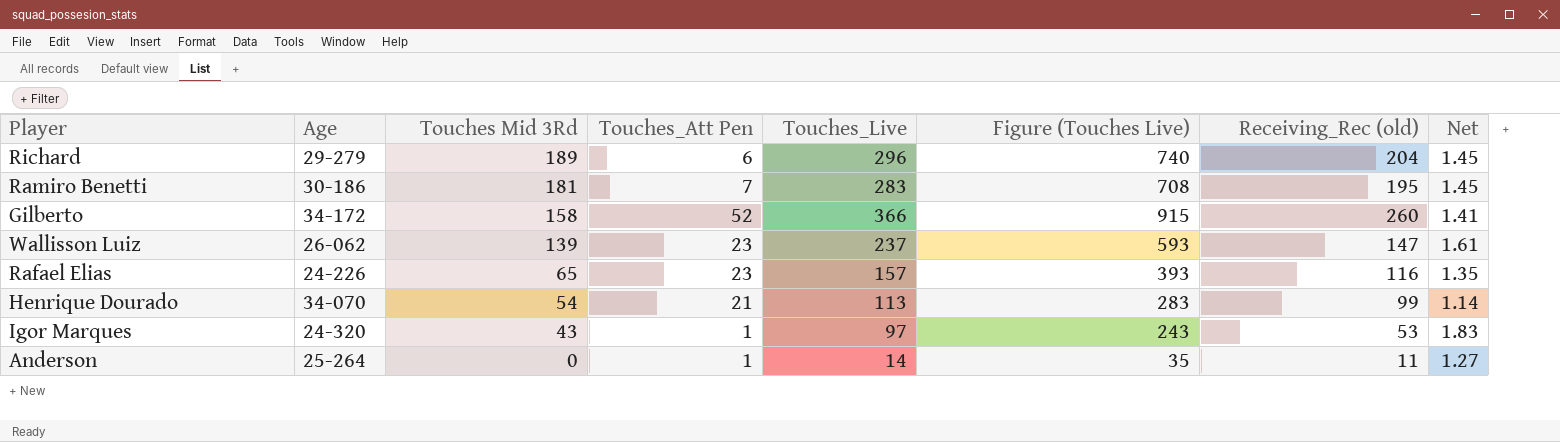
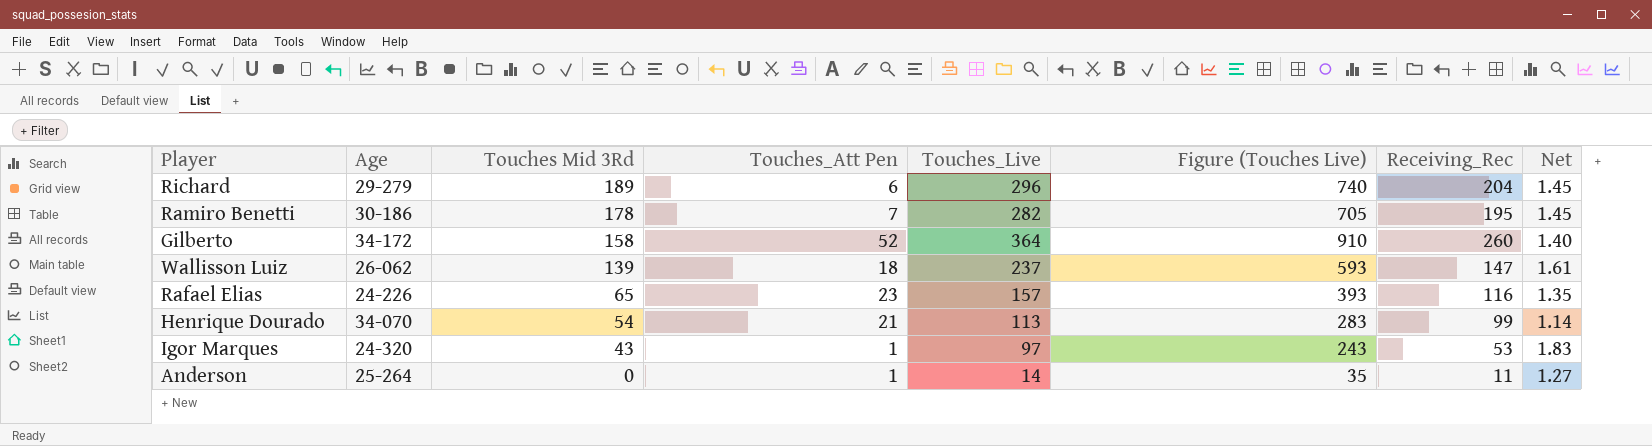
column name: Receiving_Rec (old) -> Receiving_Rec
Ramiro Benetti | Touches Mid 3Rd: 181 -> 178
Ramiro Benetti | Touches_Live: 283 -> 282
Ramiro Benetti | Figure (Touches Live): 708 -> 705
Gilberto | Touches_Live: 366 -> 364
Gilberto | Figure (Touches Live): 915 -> 910
Gilberto | Net: 1.41 -> 1.40
Wallisson Luiz | Touches_Att Pen: 23 -> 18

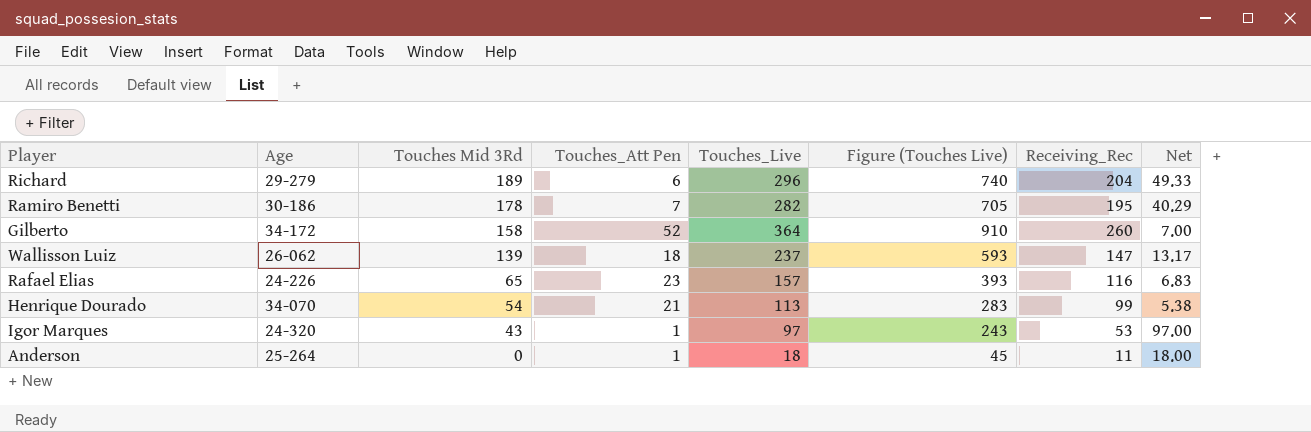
column Net | formula: [Touches_Live] / [Receiving_Rec] -> [Touches_Live] / [Touches_Att Pen]
Anderson | Touches_Live: 14 -> 18
Anderson | Figure (Touches Live): 35 -> 45

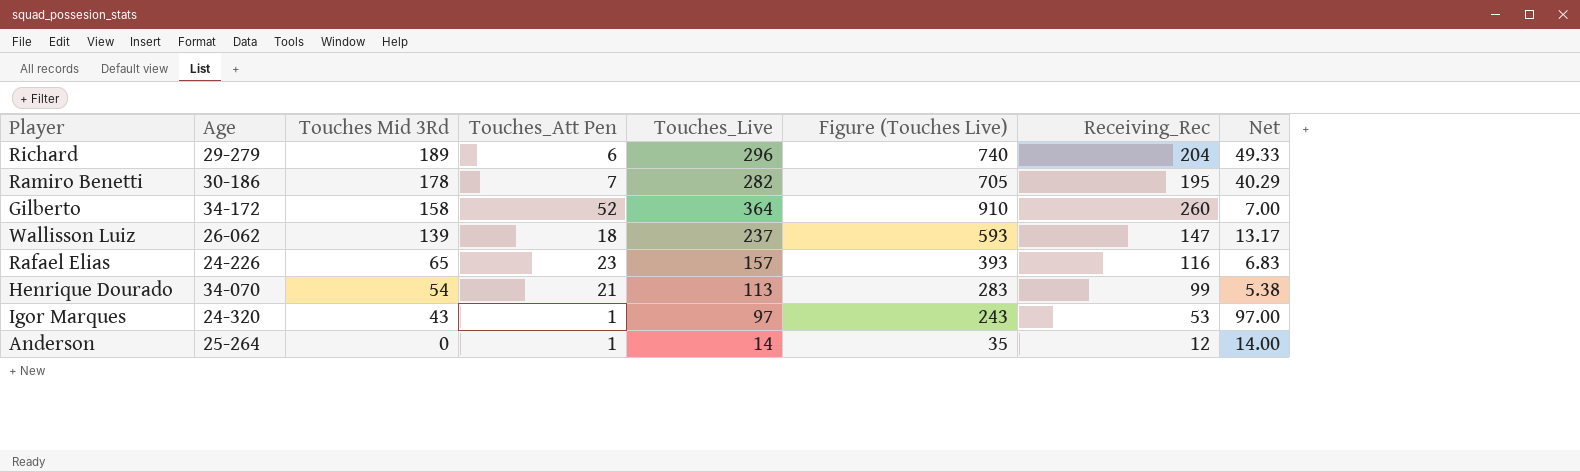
Anderson | Touches_Live: 18 -> 14
Anderson | Figure (Touches Live): 45 -> 35
Anderson | Receiving_Rec: 11 -> 12
Anderson | Net: 18.00 -> 14.00

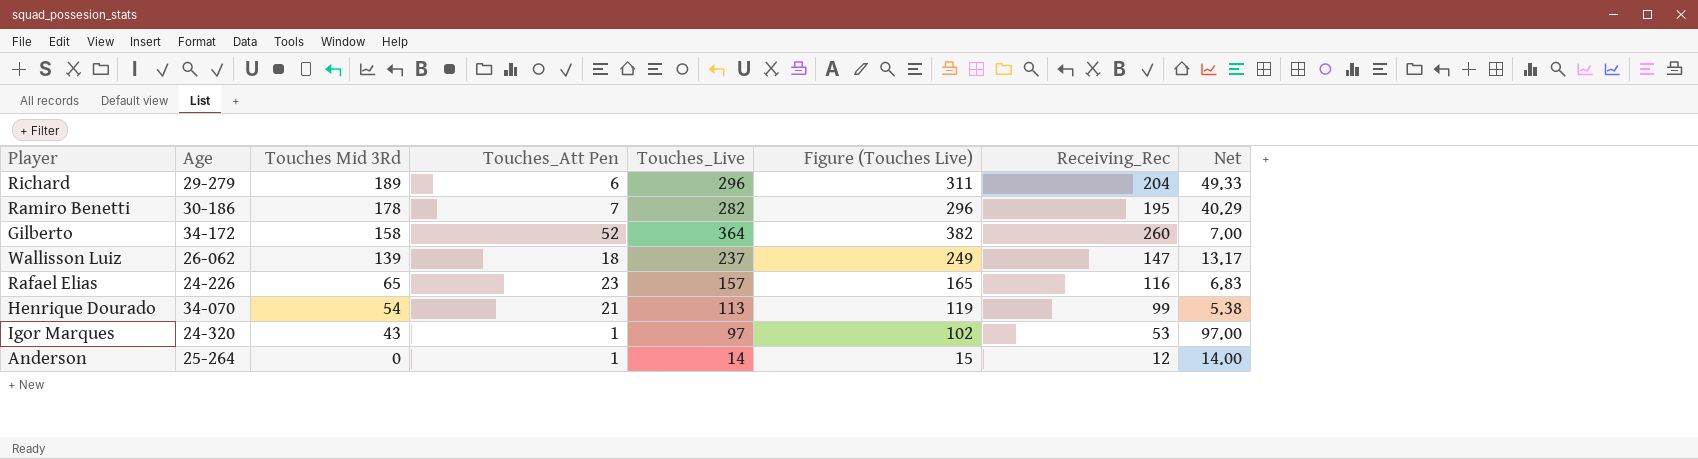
column Figure (Touches Live) | formula: [Touches_Live] * 2.5 -> [Touches_Live] * 1.05

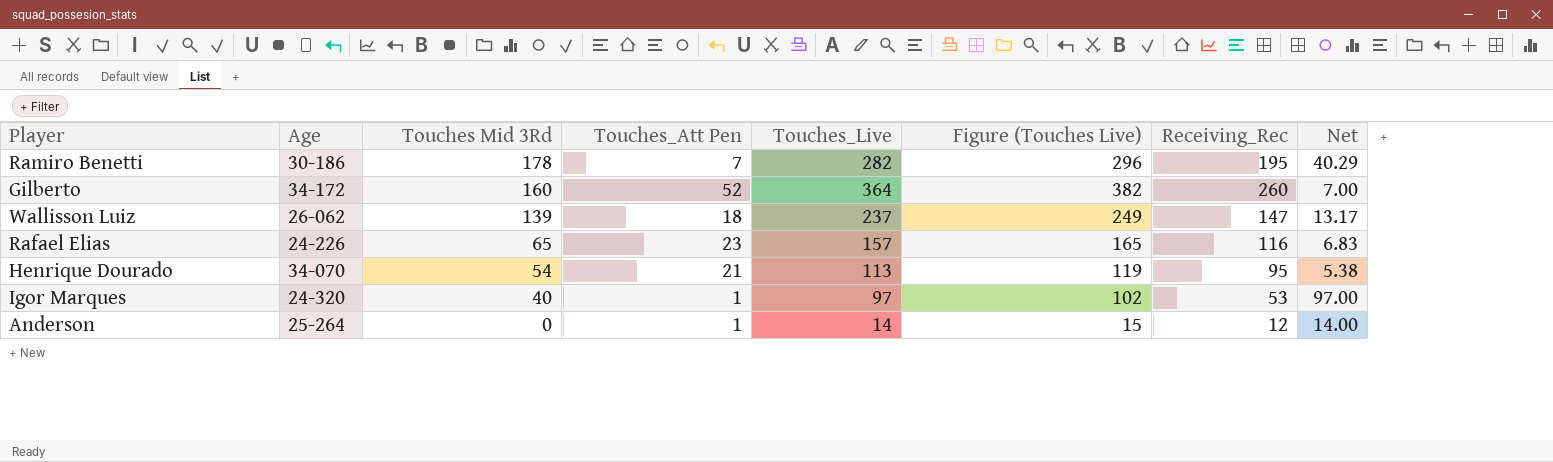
row Richard: 29-279 | 189 | 6 | 296 | 311 | 204 | 49.33 -> none
Gilberto | Touches Mid 3Rd: 158 -> 160
Henrique Dourado | Receiving_Rec: 99 -> 95
Igor Marques | Touches Mid 3Rd: 43 -> 40

